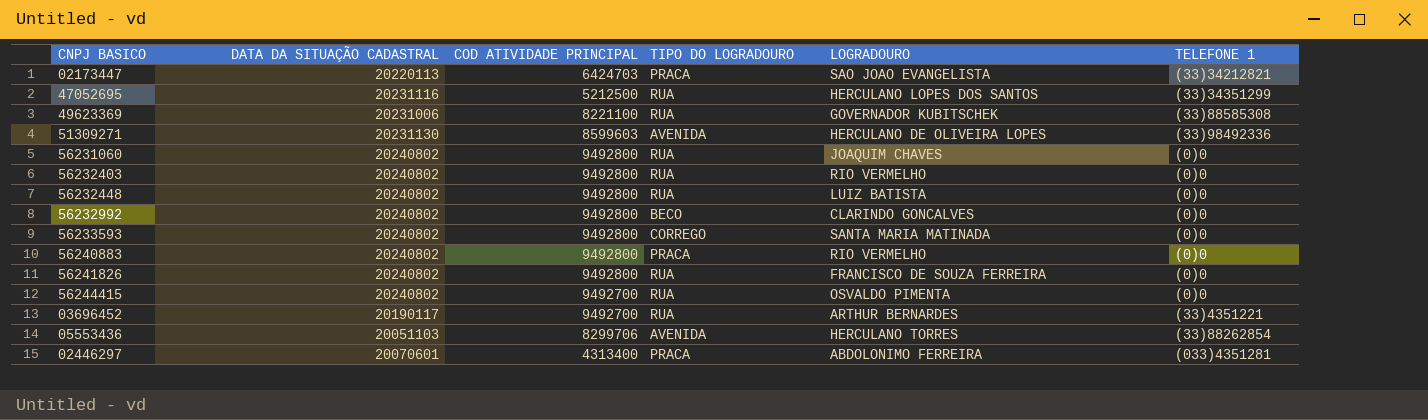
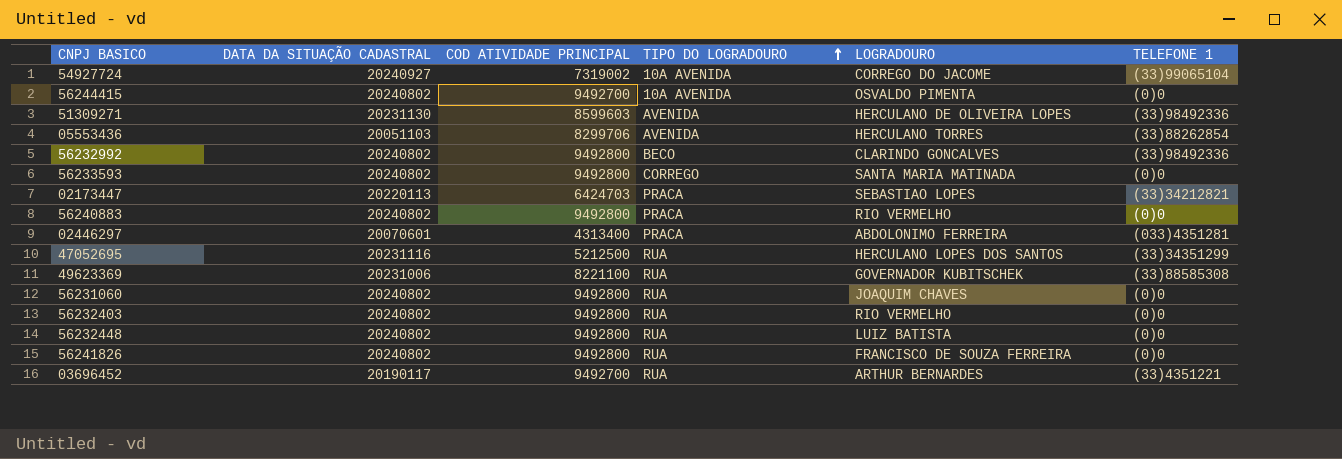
row order: none -> TIPO DO LOGRADOURO ascending
row 54927724: none -> 20240927 | 7319002 | 10A AVENIDA | CORREGO DO JACOME | (33)99065104
56244415 | TIPO DO LOGRADOURO: RUA -> 10A AVENIDA
56232992 | TELEFONE 1: (0)0 -> (33)98492336
02173447 | LOGRADOURO: SAO JOAO EVANGELISTA -> SEBASTIAO LOPES

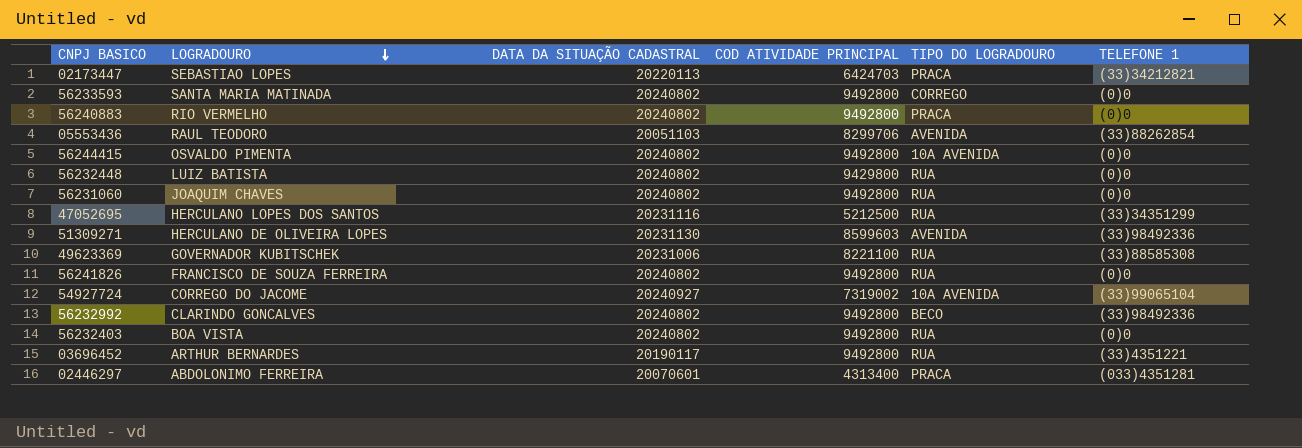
row order: TIPO DO LOGRADOURO ascending -> LOGRADOURO descending
column LOGRADOURO | position: 5 -> 2
05553436 | LOGRADOURO: HERCULANO TORRES -> RAUL TEODORO
56244415 | COD ATIVIDADE PRINCIPAL: 9492700 -> 9492800
56232448 | COD ATIVIDADE PRINCIPAL: 9492800 -> 9429800
56232403 | LOGRADOURO: RIO VERMELHO -> BOA VISTA
03696452 | COD ATIVIDADE PRINCIPAL: 9492700 -> 9492800

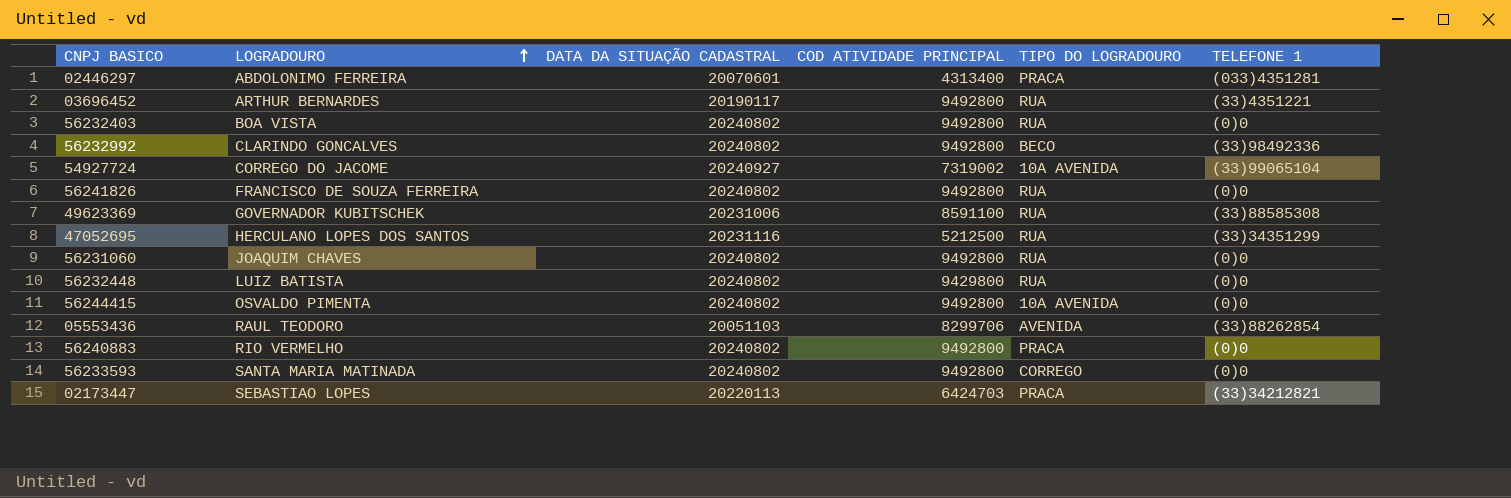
row order: LOGRADOURO descending -> LOGRADOURO ascending
row 51309271: HERCULANO DE OLIVEIRA LOPES | 20231130 | 8599603 | AVENIDA | (33)98492336 -> none
49623369 | COD ATIVIDADE PRINCIPAL: 8221100 -> 8591100

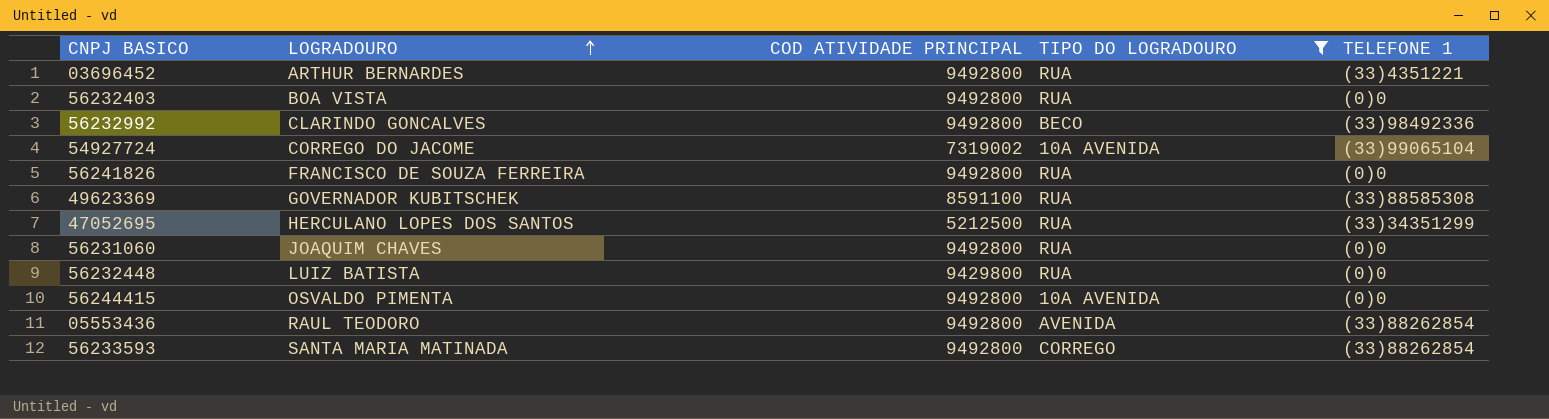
filter: none -> TIPO DO LOGRADOURO != PRACA
column DATA DA SITUAÇÃO CADASTRAL | position: 3 -> none
05553436 | COD ATIVIDADE PRINCIPAL: 8299706 -> 9492800
56233593 | TELEFONE 1: (0)0 -> (33)88262854

